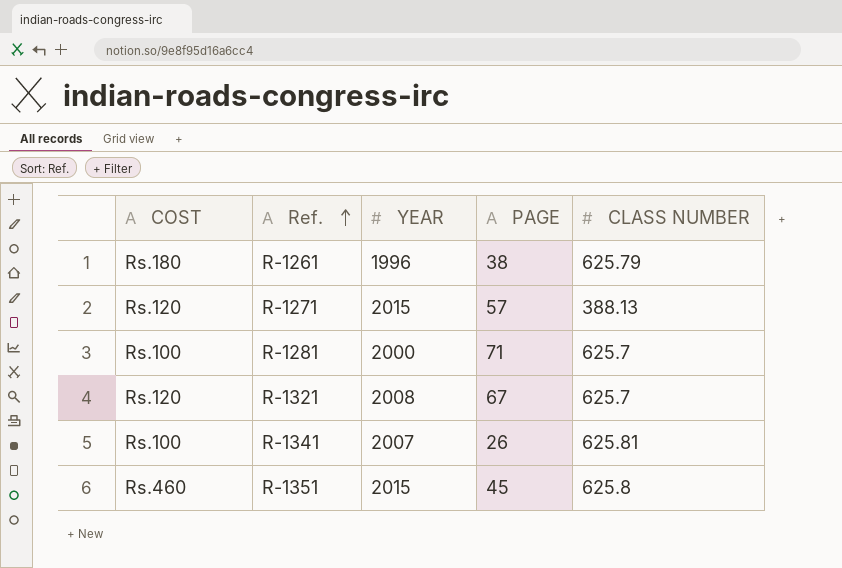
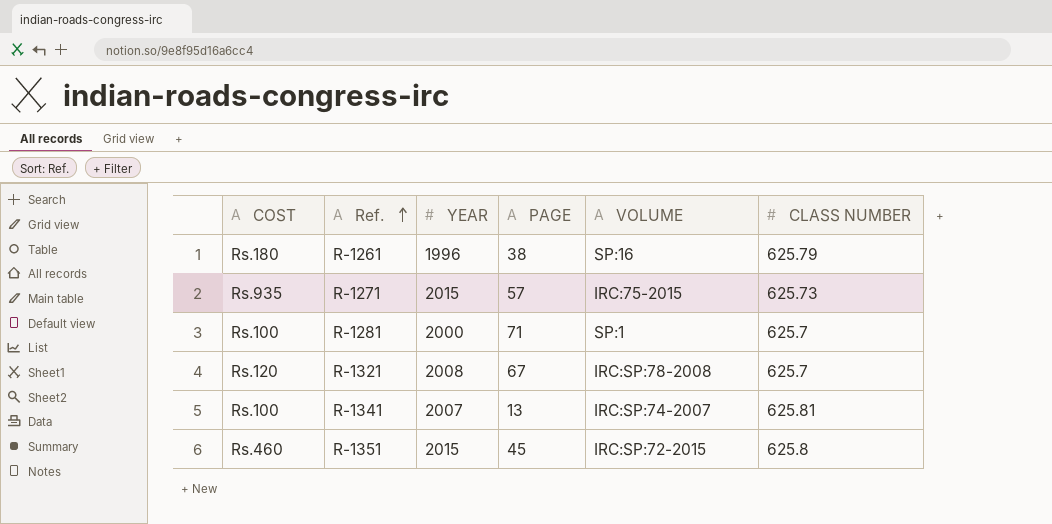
column VOLUME | position: none -> 5
R-1271 | COST: Rs.120 -> Rs.935
R-1271 | CLASS NUMBER: 388.13 -> 625.73
R-1341 | PAGE: 26 -> 13

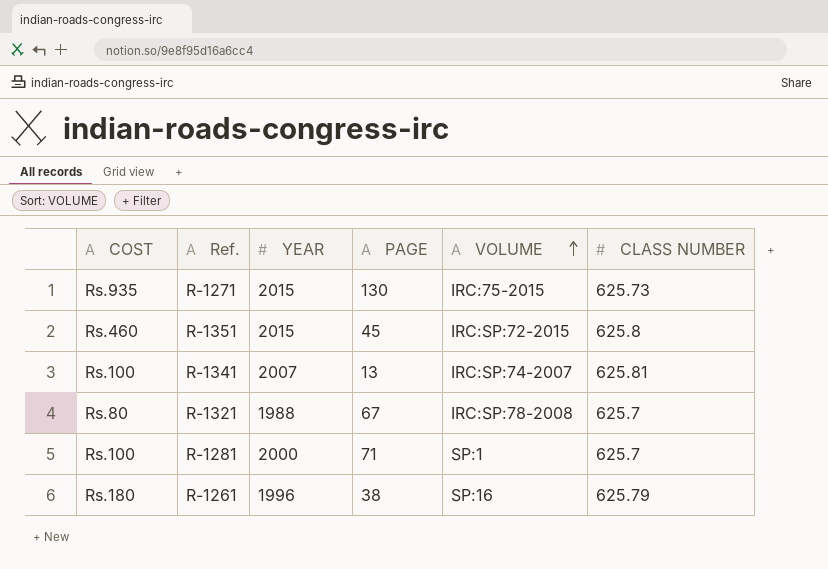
row order: Ref. ascending -> VOLUME ascending
R-1271 | PAGE: 57 -> 130
R-1321 | COST: Rs.120 -> Rs.80
R-1321 | YEAR: 2008 -> 1988

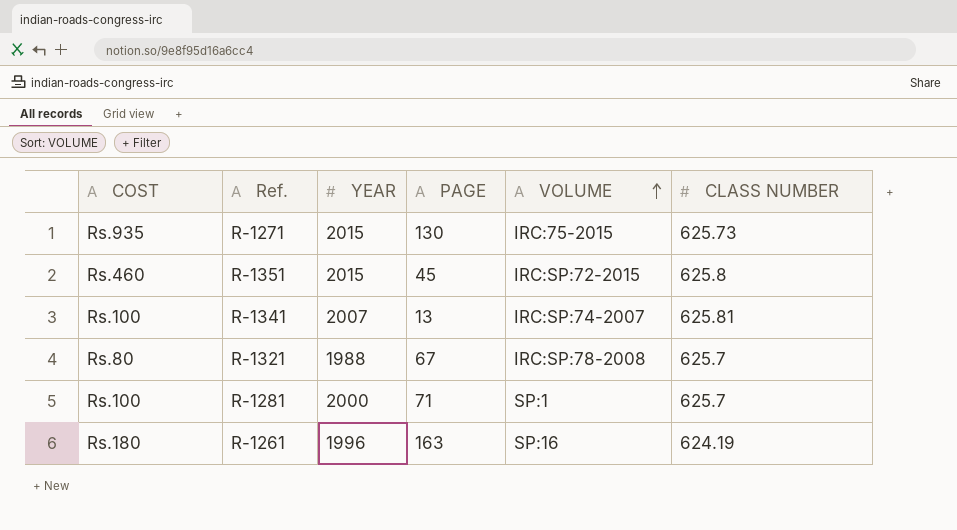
R-1261 | PAGE: 38 -> 163
R-1261 | CLASS NUMBER: 625.79 -> 624.19

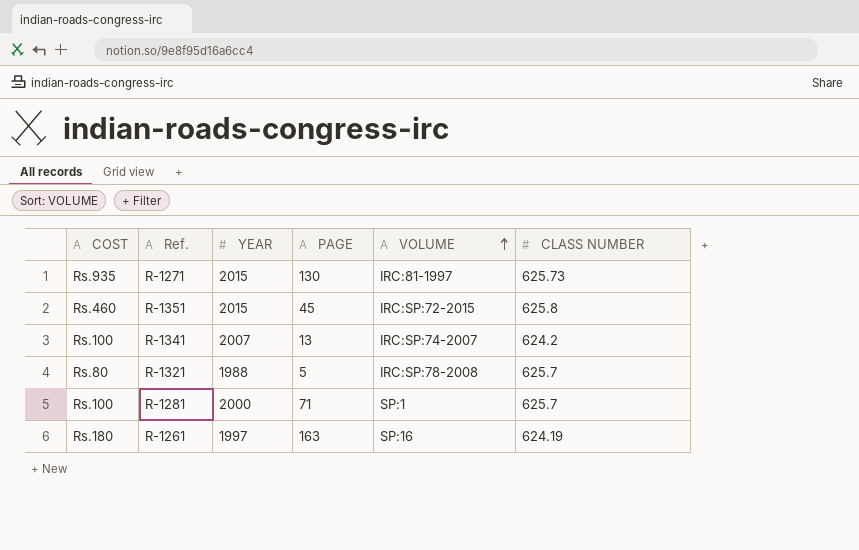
R-1271 | VOLUME: IRC:75-2015 -> IRC:81-1997
R-1341 | CLASS NUMBER: 625.81 -> 624.2
R-1321 | PAGE: 67 -> 5
R-1261 | YEAR: 1996 -> 1997

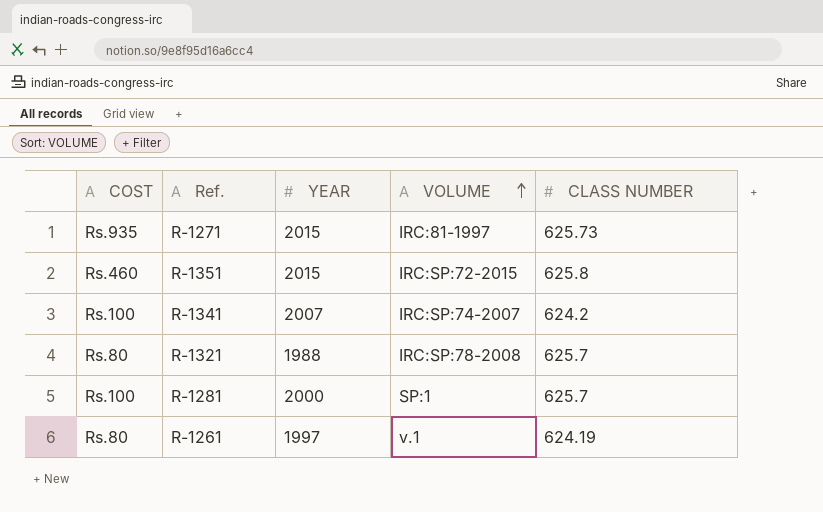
column PAGE | position: 4 -> none
R-1261 | COST: Rs.180 -> Rs.80
R-1261 | VOLUME: SP:16 -> v.1

